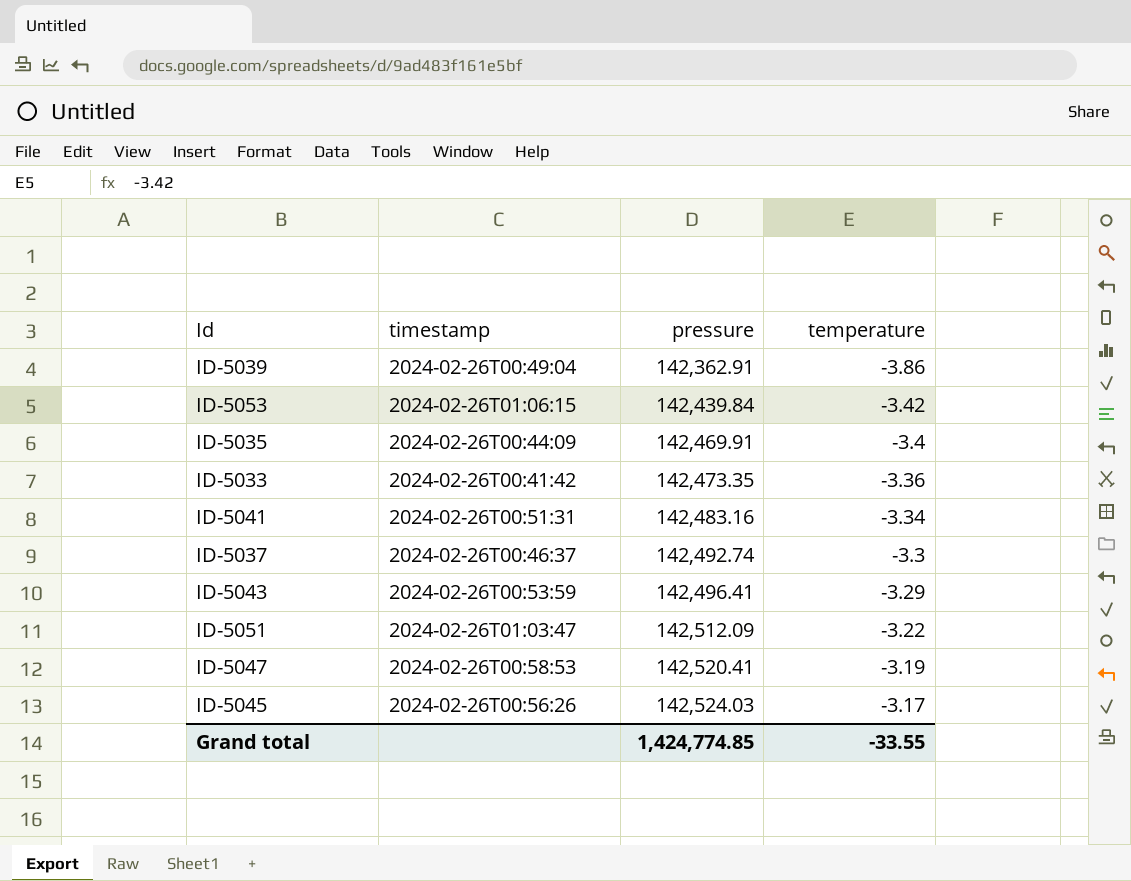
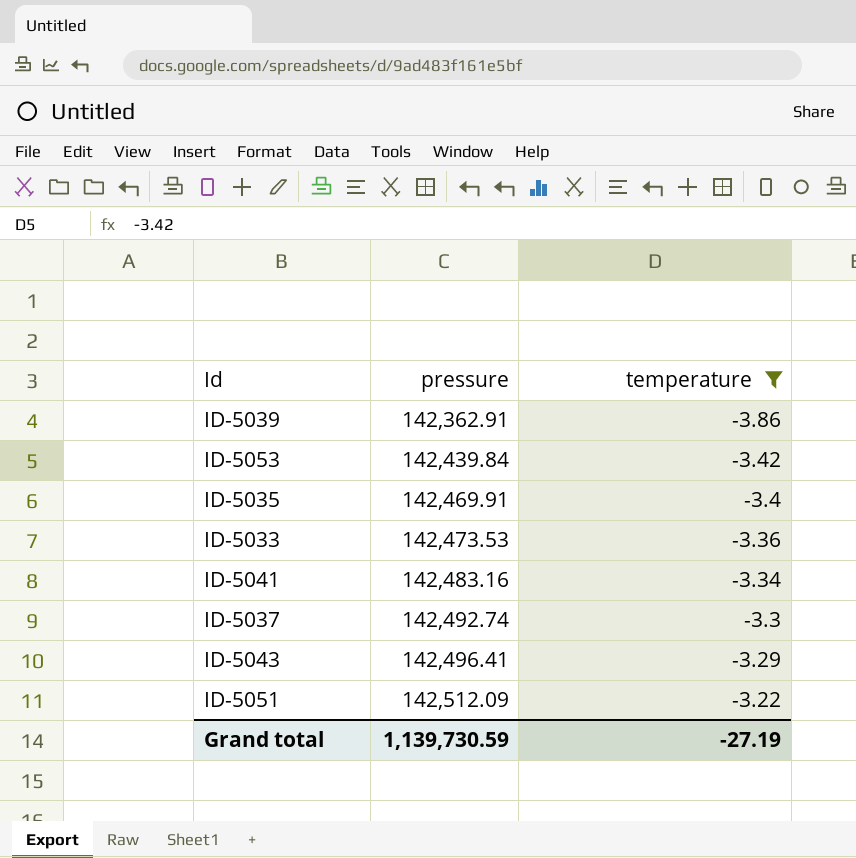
filter: none -> temperature <= -3.22
column timestamp | position: 2 -> none
ID-5033 | pressure: 142,473.35 -> 142,473.53
Grand total | pressure: 1,424,774.85 -> 1,139,730.59
Grand total | temperature: -33.55 -> -27.19

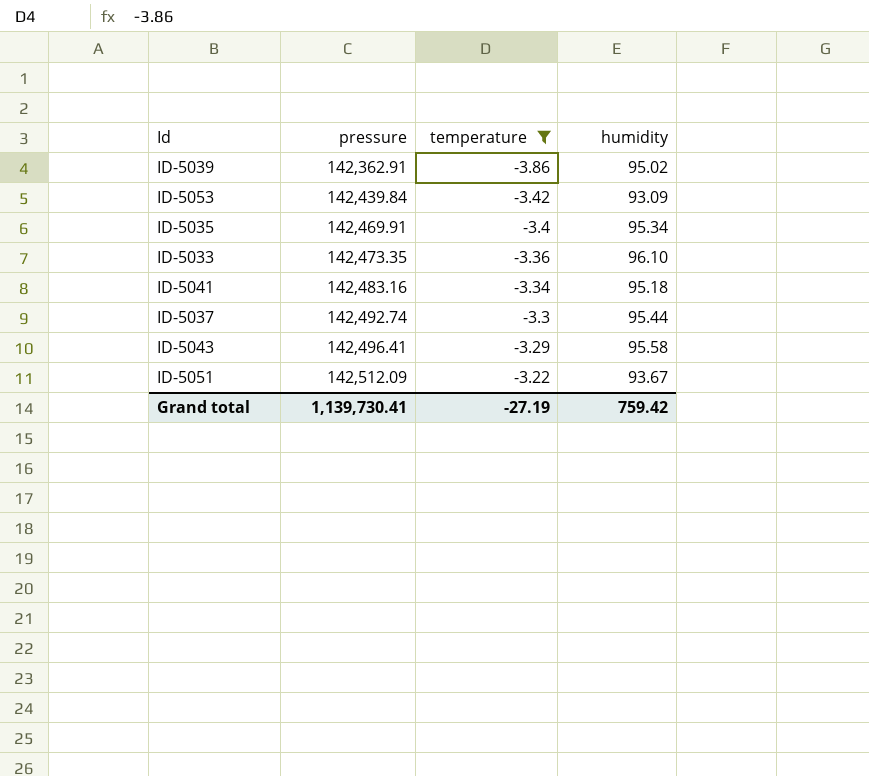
column humidity | position: none -> 4
ID-5033 | pressure: 142,473.53 -> 142,473.35
Grand total | pressure: 1,139,730.59 -> 1,139,730.41

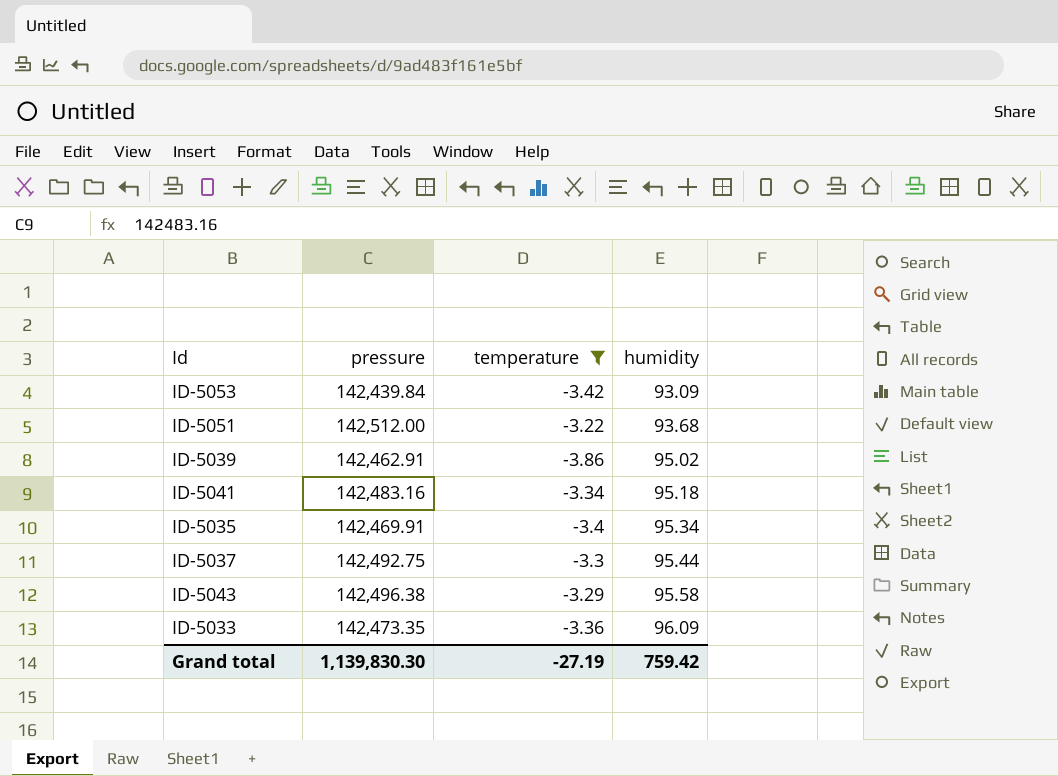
row order: pressure ascending -> humidity ascending
ID-5051 | pressure: 142,512.09 -> 142,512.00
ID-5051 | humidity: 93.67 -> 93.68
ID-5039 | pressure: 142,362.91 -> 142,462.91
ID-5037 | pressure: 142,492.74 -> 142,492.75
ID-5043 | pressure: 142,496.41 -> 142,496.38
ID-5033 | humidity: 96.10 -> 96.09
Grand total | pressure: 1,139,730.41 -> 1,139,830.30

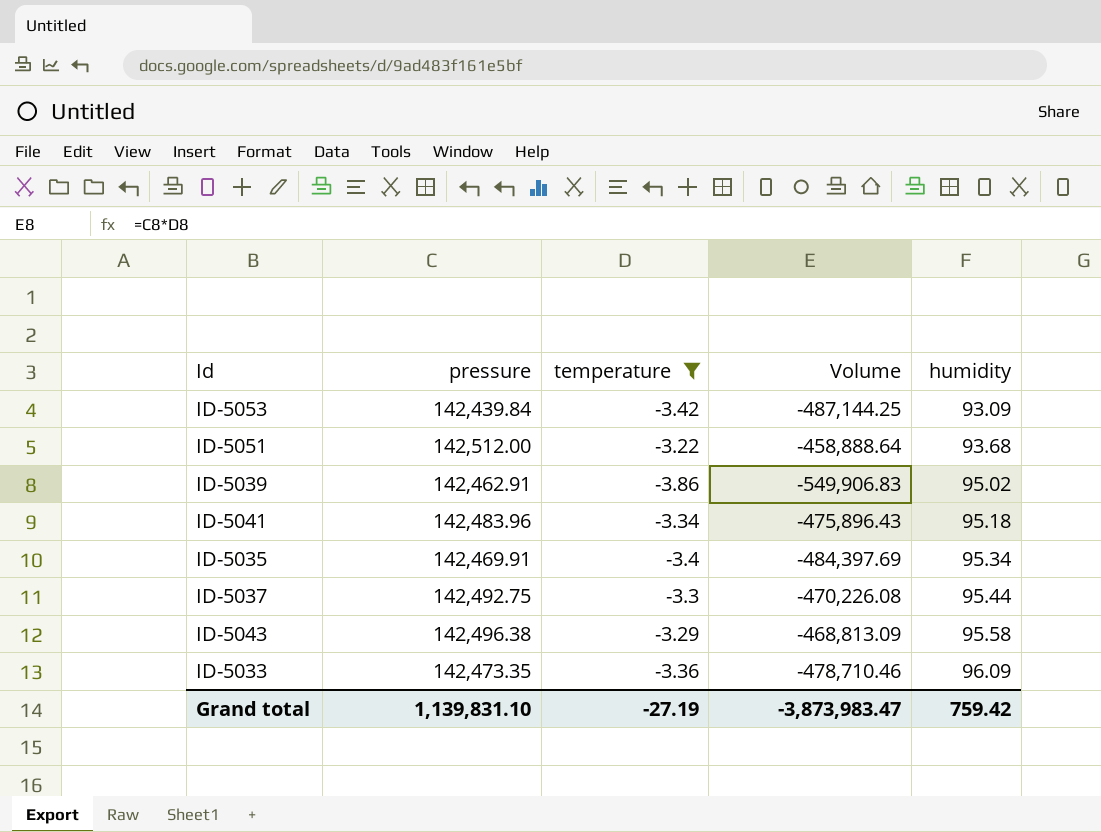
column Volume | formula: none -> [pressure] * [temperature]
ID-5041 | pressure: 142,483.16 -> 142,483.96
Grand total | pressure: 1,139,830.30 -> 1,139,831.10

